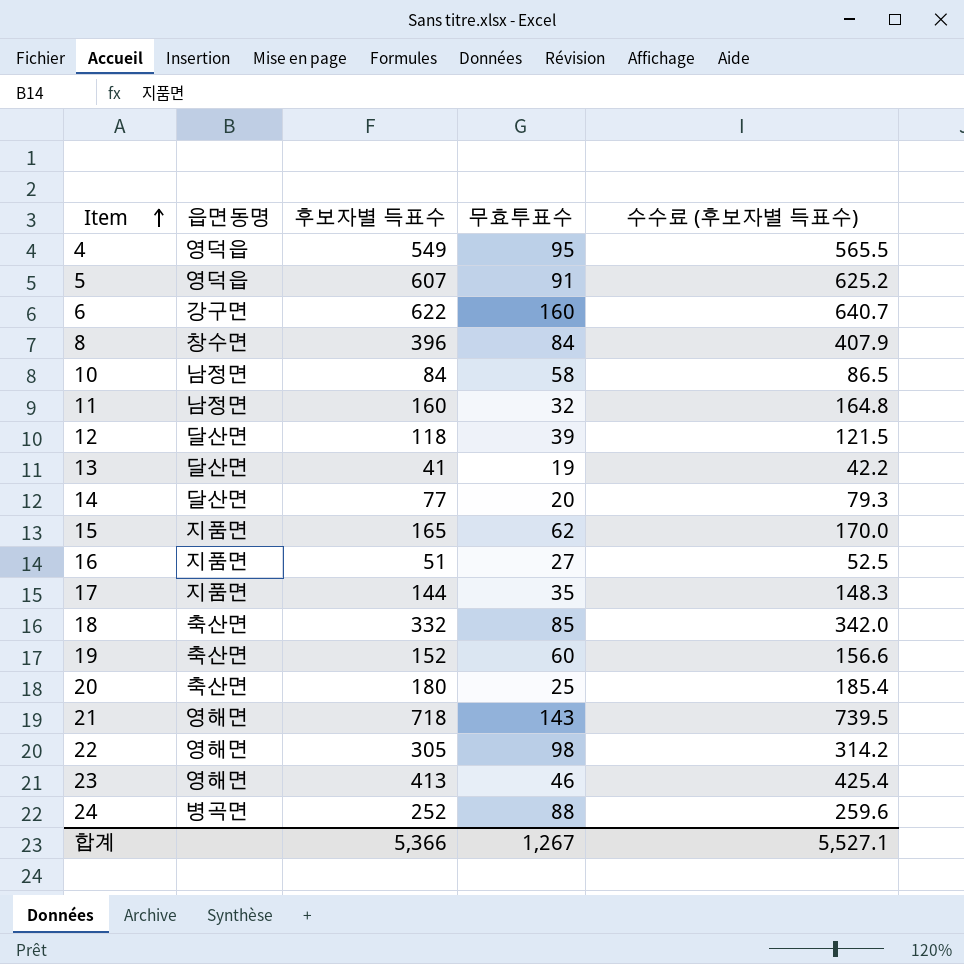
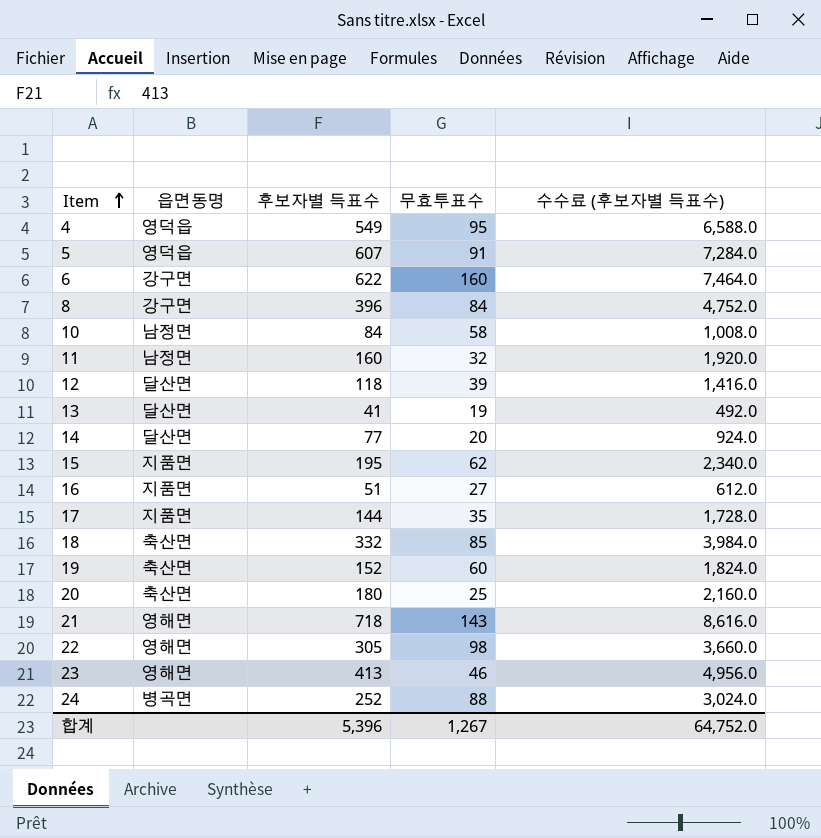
column 수수료 (후보자별 득표수) | formula: [후보자별 득표수] * 1.03 -> [후보자별 득표수] * 12
8 | 읍면동명: 창수면 -> 강구면
15 | 후보자별 득표수: 165 -> 195
합계 | 후보자별 득표수: 5,366 -> 5,396
합계 | 수수료 (후보자별 득표수): 5,527.1 -> 64,752.0

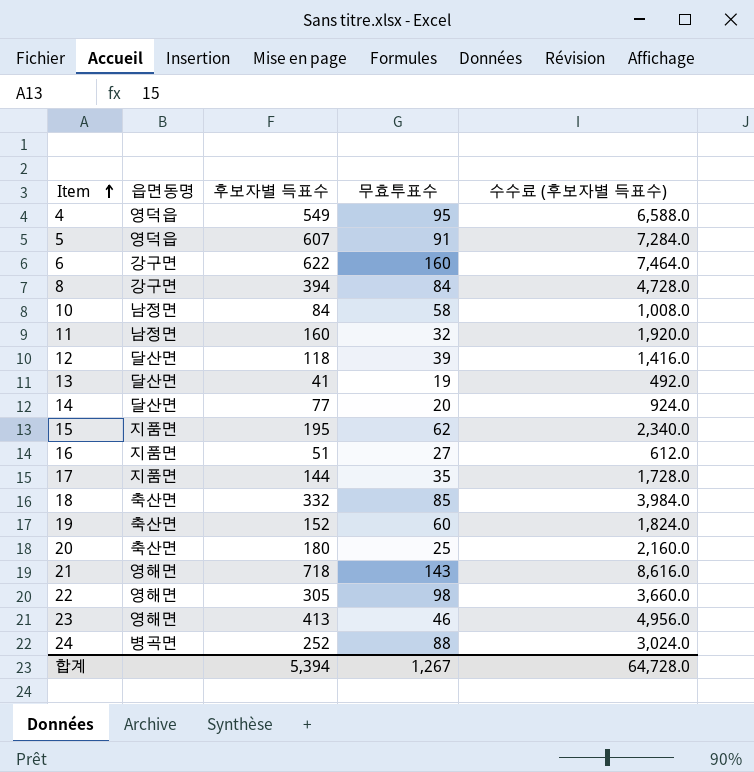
8 | 후보자별 득표수: 396 -> 394
8 | 수수료 (후보자별 득표수): 4,752.0 -> 4,728.0
합계 | 후보자별 득표수: 5,396 -> 5,394
합계 | 수수료 (후보자별 득표수): 64,752.0 -> 64,728.0

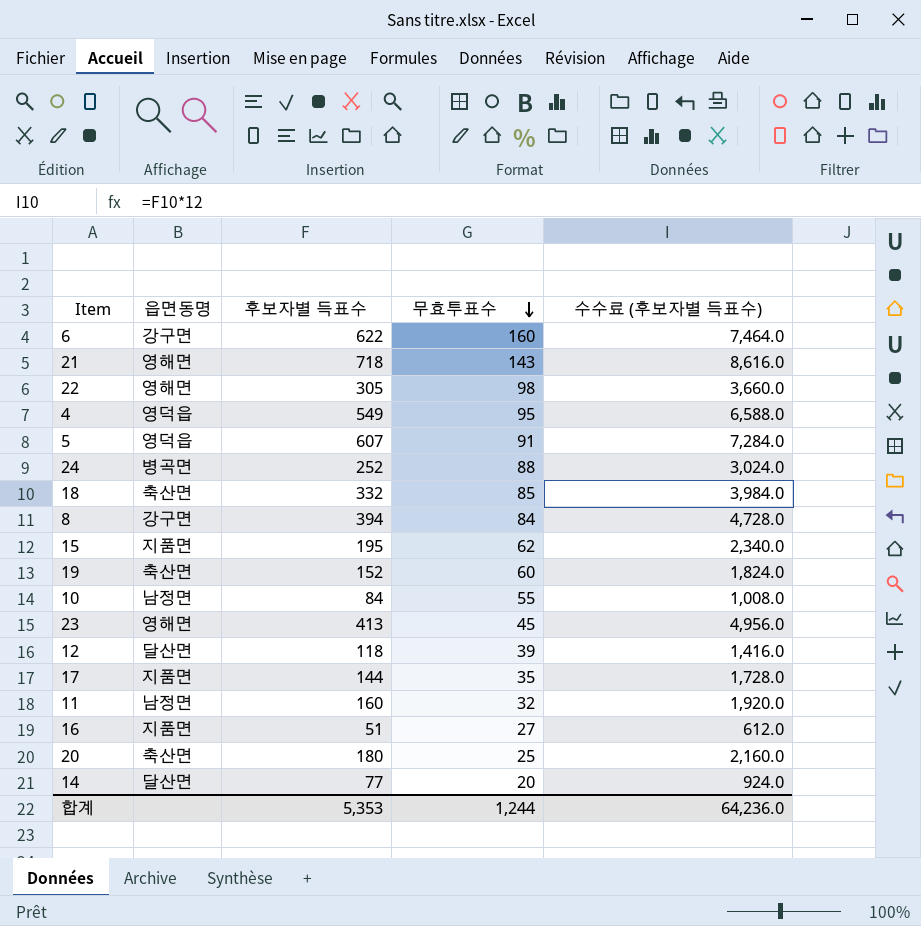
row order: Item ascending -> 무효투표수 descending
row 13: 달산면 | 41 | 19 | 492.0 -> none
10 | 무효투표수: 58 -> 55
23 | 무효투표수: 46 -> 45
합계 | 후보자별 득표수: 5,394 -> 5,353
합계 | 무효투표수: 1,267 -> 1,244
합계 | 수수료 (후보자별 득표수): 64,728.0 -> 64,236.0

